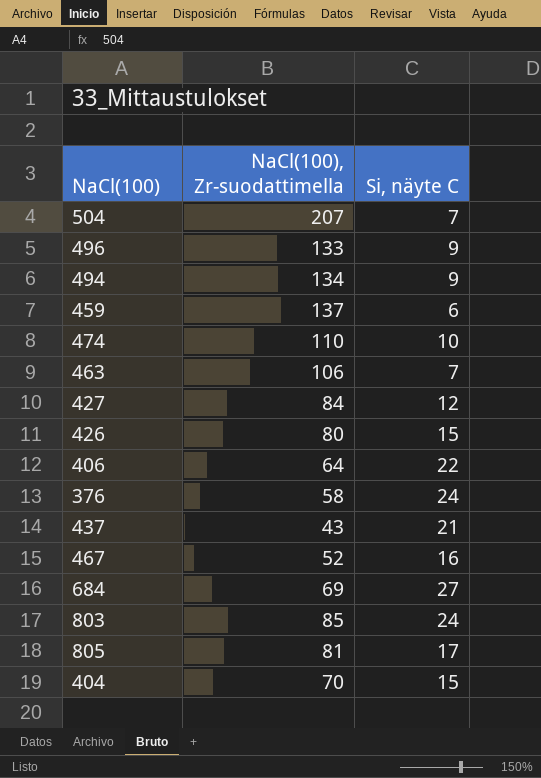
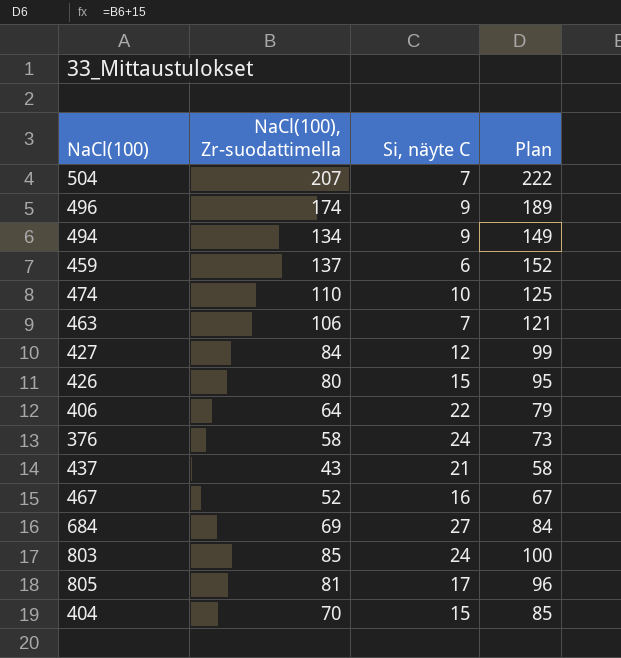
column Plan | formula: none -> [NaCl(100), Zr-suodattimella] + 15
496 | NaCl(100), Zr-suodattimella: 133 -> 174

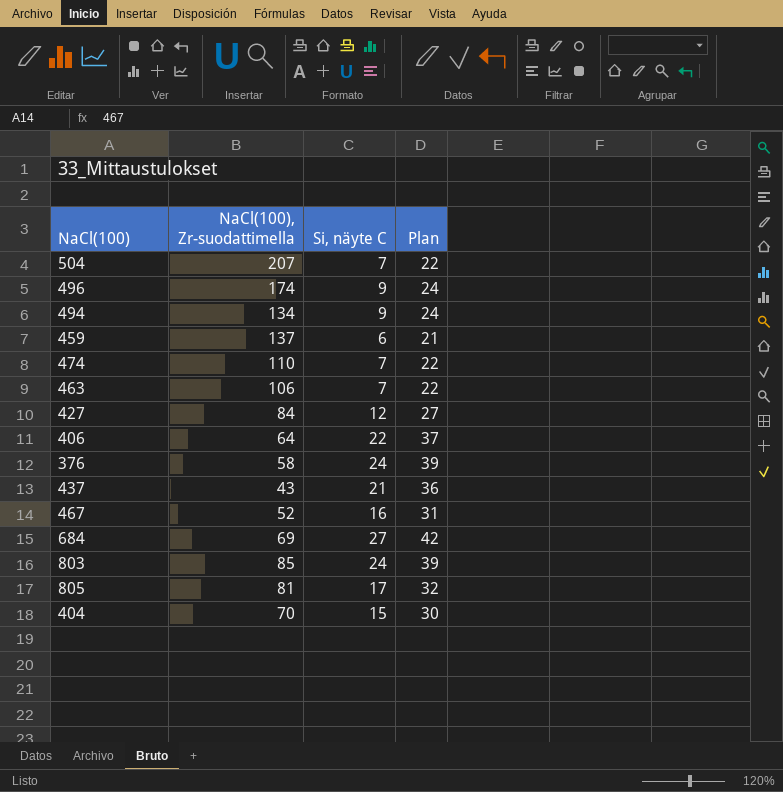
column Plan | formula: [NaCl(100), Zr-suodattimella] + 15 -> [Si, näyte C] + 15
row 426: 80 | 15 | 95 -> none
474 | Si, näyte C: 10 -> 7

